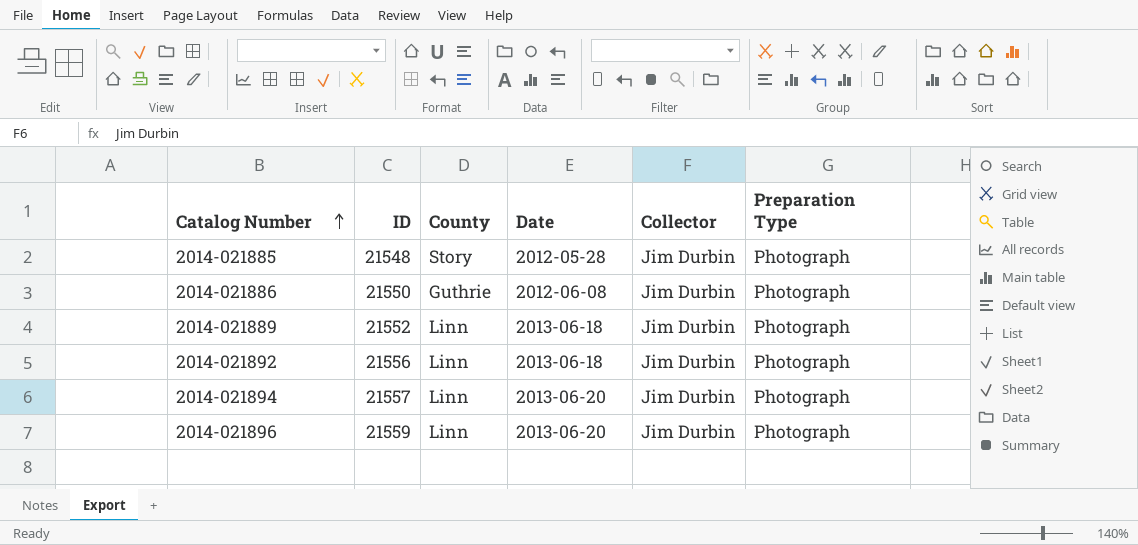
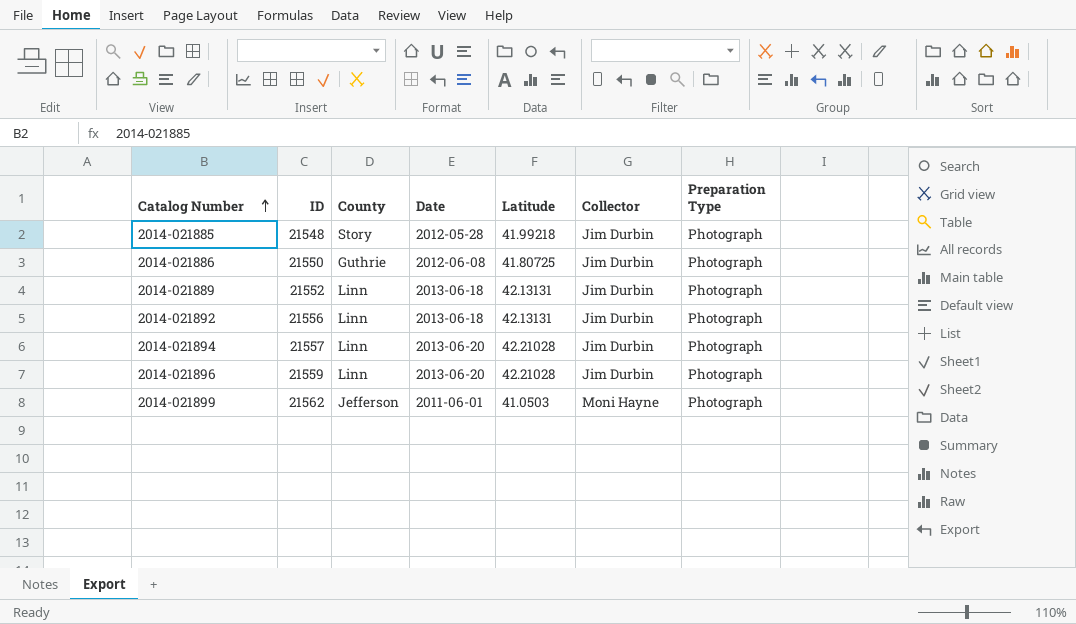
column Latitude | position: none -> 5
row 2014-021899: none -> 21562 | Jefferson | 2011-06-01 | 41.0503 | Moni Hayne | Photograph

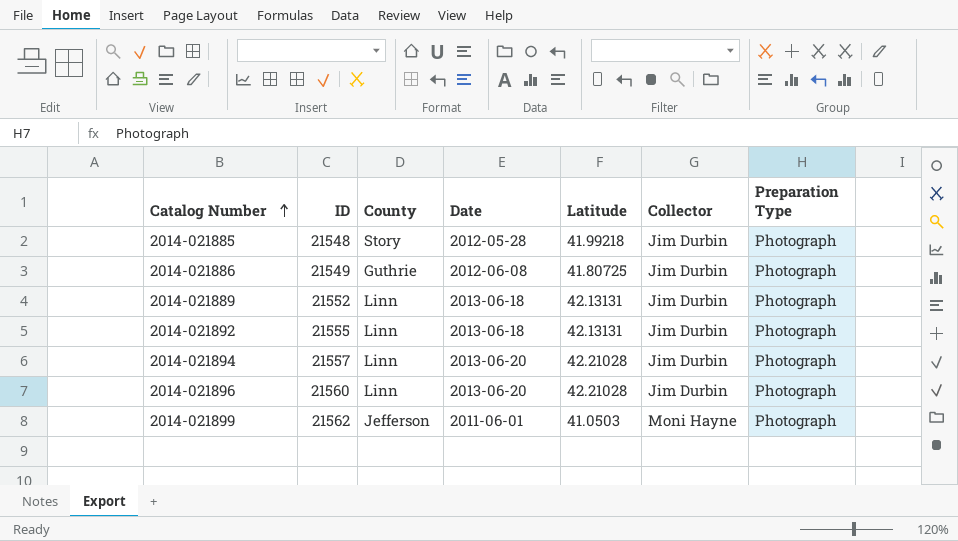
2014-021886 | ID: 21550 -> 21549
2014-021892 | ID: 21556 -> 21555
2014-021896 | ID: 21559 -> 21560

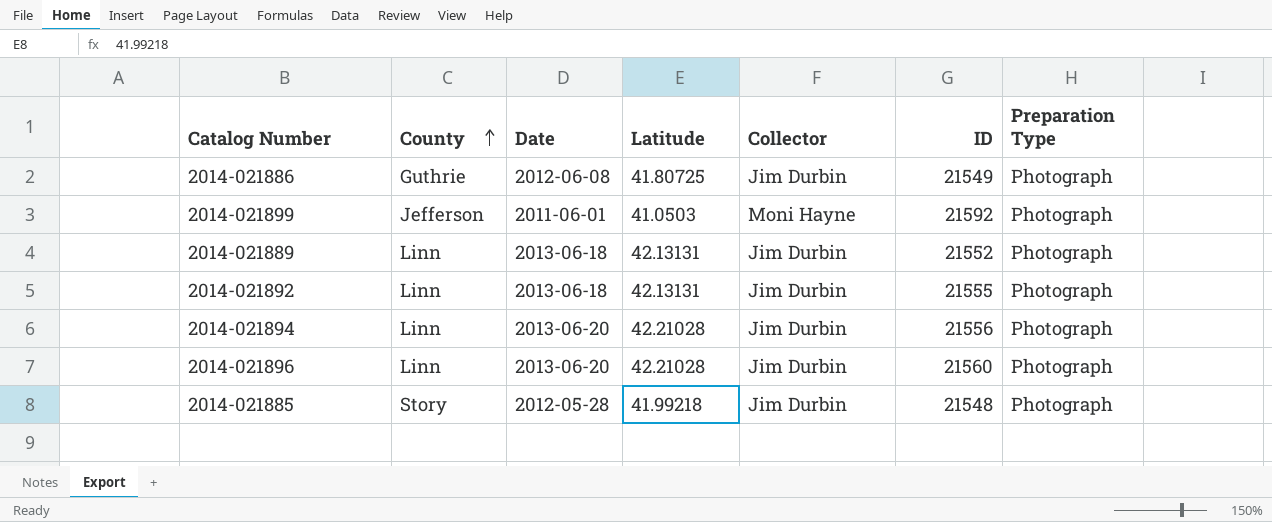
row order: Catalog Number ascending -> County ascending
column ID | position: 2 -> 6
2014-021899 | ID: 21562 -> 21592
2014-021894 | ID: 21557 -> 21556

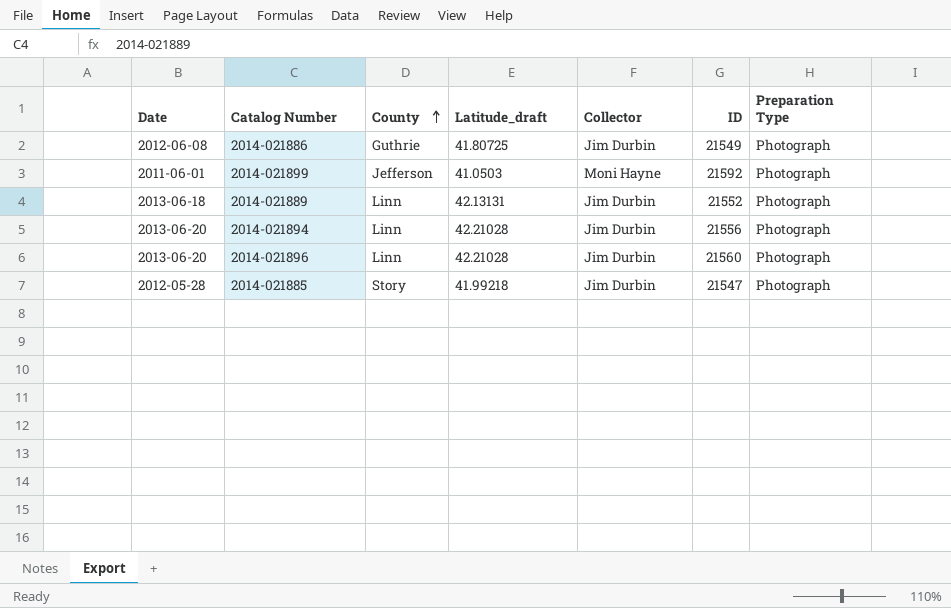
column Date | position: 3 -> 1
column name: Latitude -> Latitude_draft
row 2014-021892: Linn | 2013-06-18 | 42.13131 | Jim Durbin | 21555 | Photograph -> none
2014-021885 | ID: 21548 -> 21547

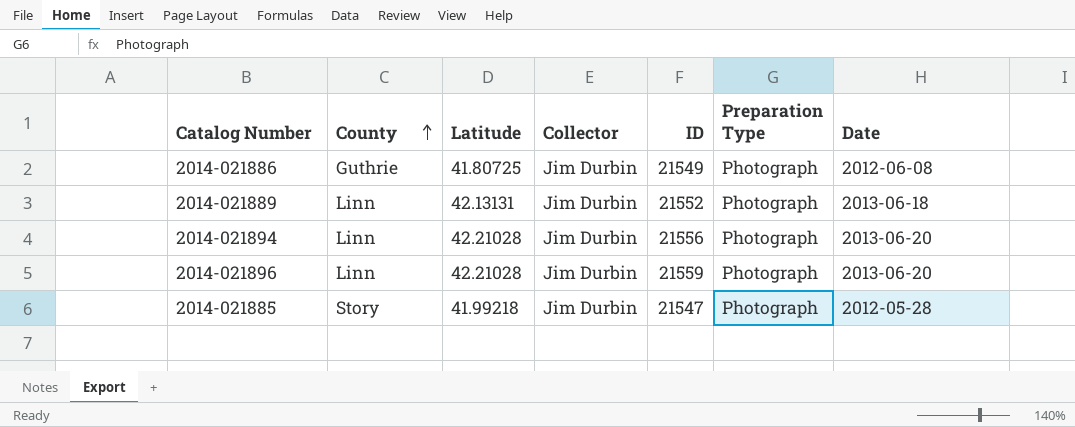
column name: Latitude_draft -> Latitude
column Date | position: 1 -> 7
row 2014-021899: 2011-06-01 | Jefferson | 41.0503 | Moni Hayne | 21592 | Photograph -> none
2014-021896 | ID: 21560 -> 21559

